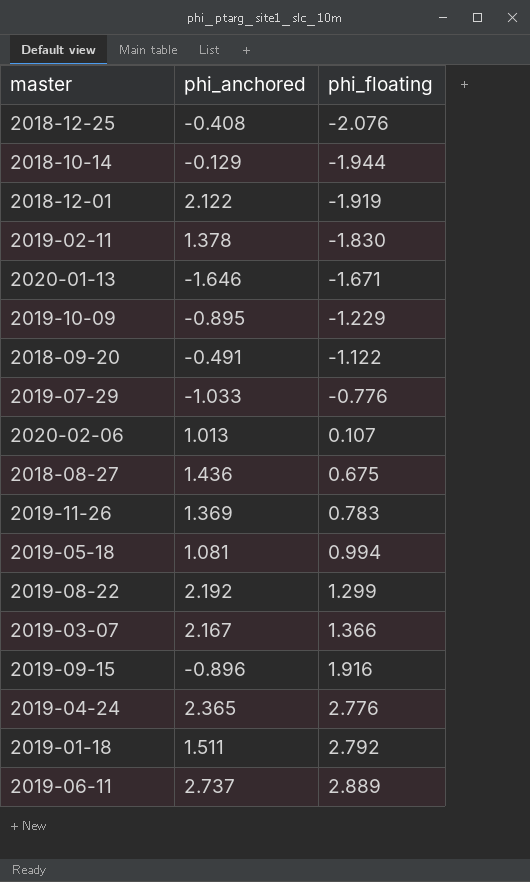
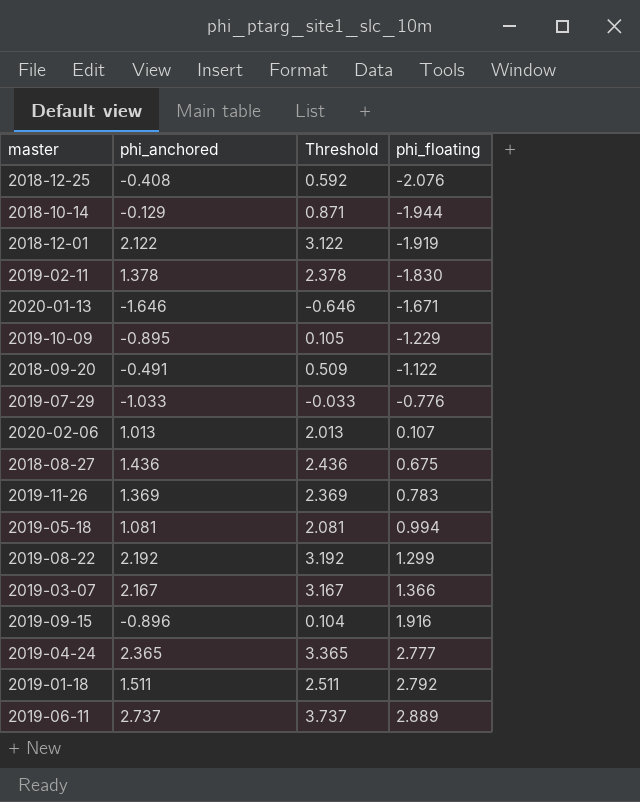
column Threshold | formula: none -> [phi_anchored] + 1
2019-04-24 | phi_floating: 2.776 -> 2.777

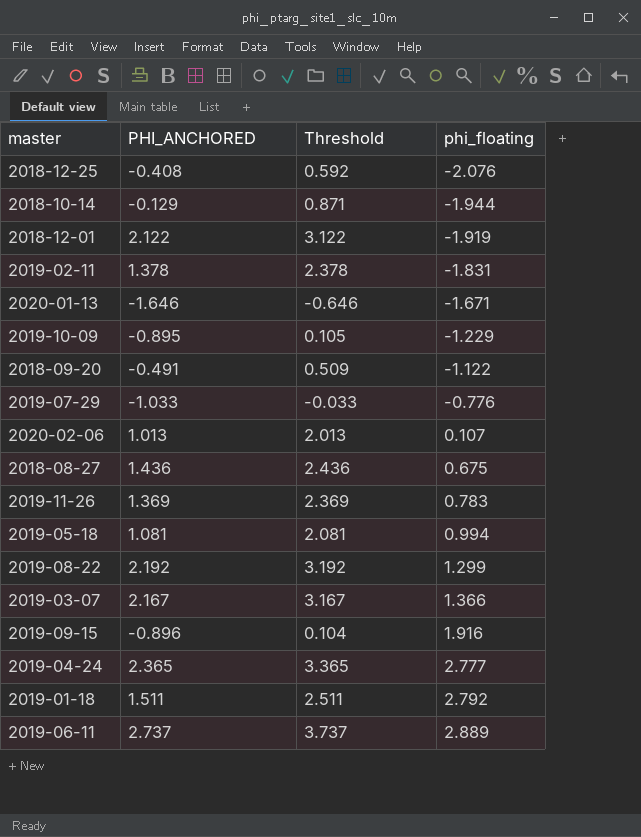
column name: phi_anchored -> PHI_ANCHORED
2019-02-11 | phi_floating: -1.830 -> -1.831

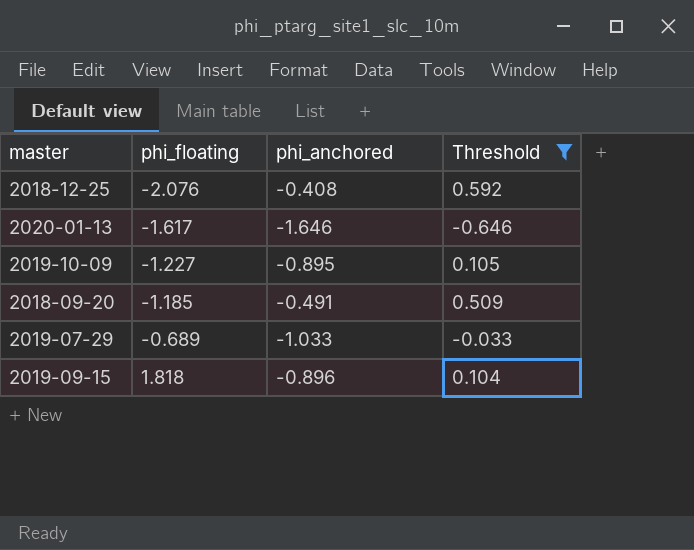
filter: none -> Threshold <= 0.592
column phi_floating | position: 4 -> 2
column name: PHI_ANCHORED -> phi_anchored
2020-01-13 | phi_floating: -1.671 -> -1.617
2019-10-09 | phi_floating: -1.229 -> -1.227
2018-09-20 | phi_floating: -1.122 -> -1.185
2019-07-29 | phi_floating: -0.776 -> -0.689
2019-09-15 | phi_floating: 1.916 -> 1.818

